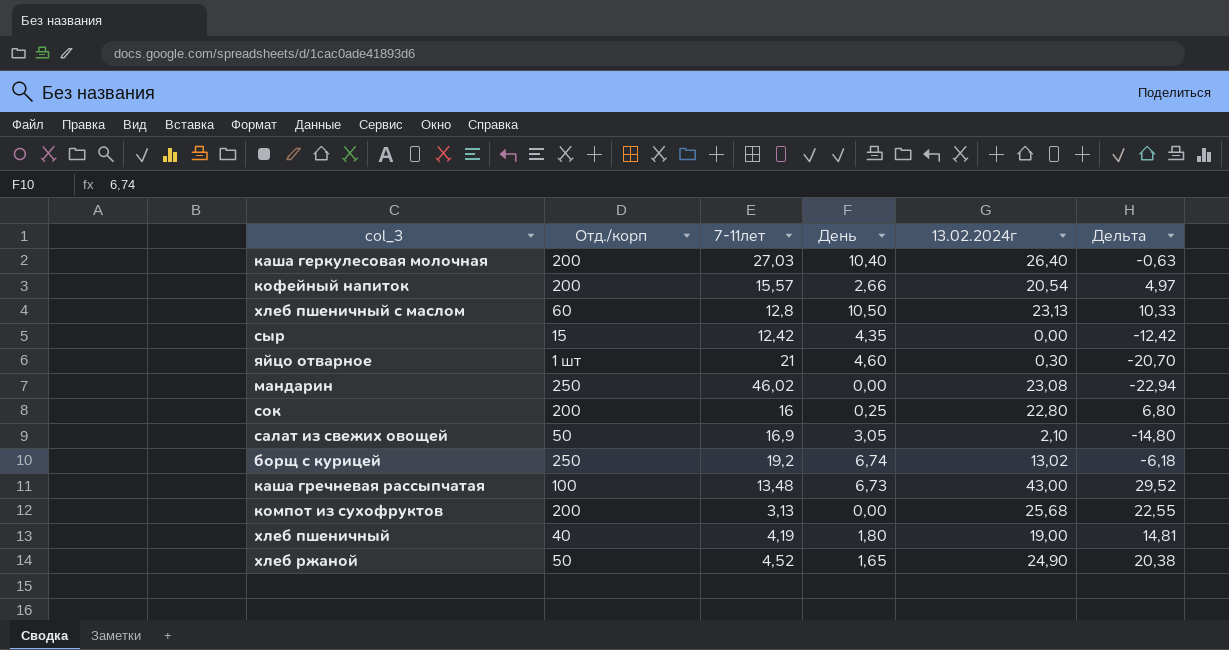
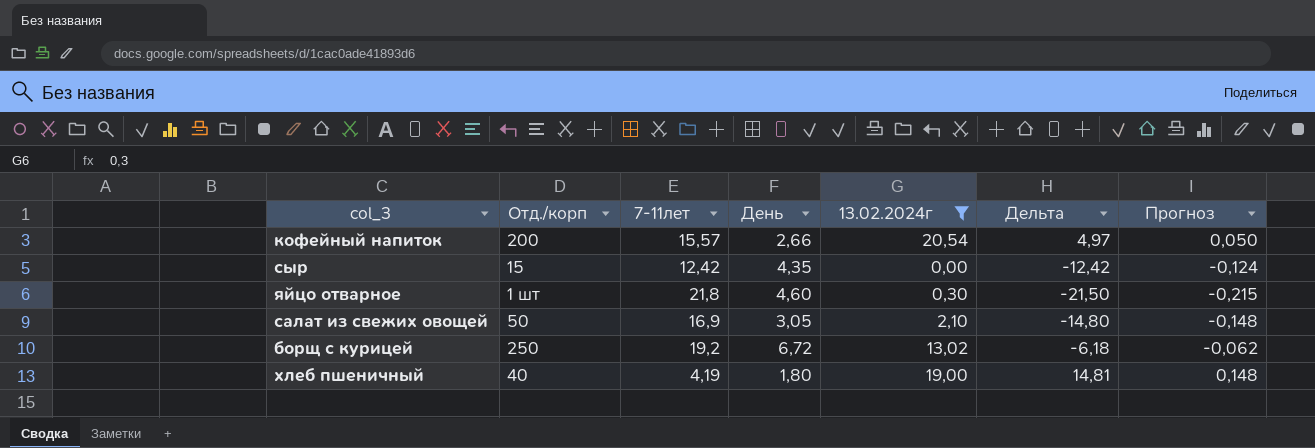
filter: none -> 13.02.2024г <= 20,54
column Прогноз | formula: none -> [Дельта] * 0,01
яйцо отварное | 7-11лет: 21 -> 21,8
яйцо отварное | Дельта: -20,70 -> -21,50
борщ с курицей | День: 6,74 -> 6,72

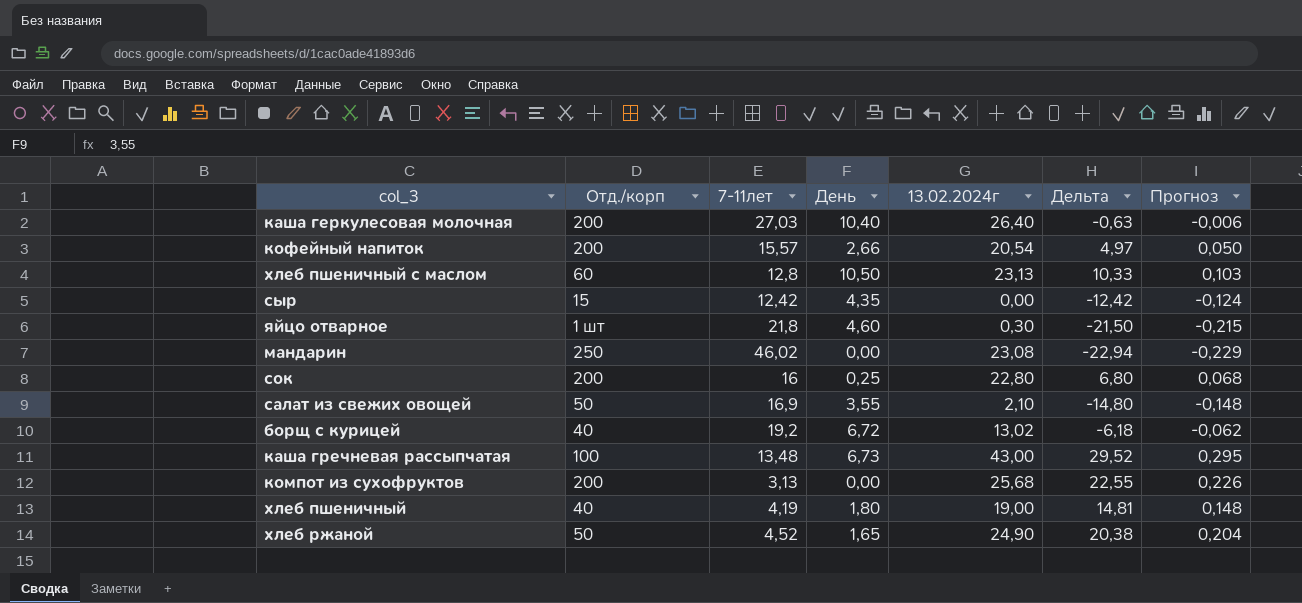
filter: 13.02.2024г <= 20,54 -> none
салат из свежих овощей | День: 3,05 -> 3,55
борщ с курицей | Отд./корп: 250 -> 40

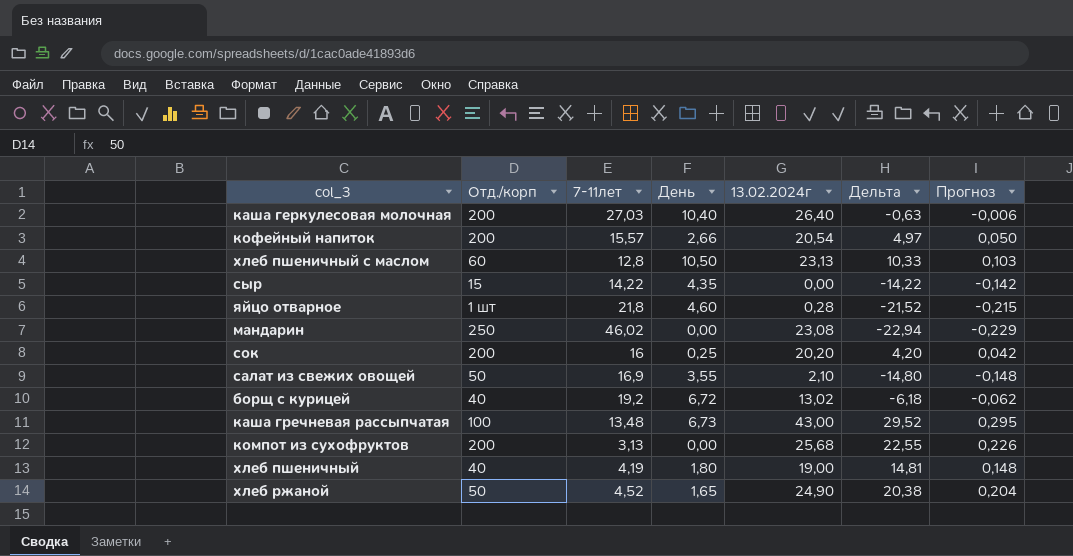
сыр | 7-11лет: 12,42 -> 14,22
сыр | Дельта: -12,42 -> -14,22
сыр | Прогноз: -0,124 -> -0,142
яйцо отварное | 13.02.2024г: 0,30 -> 0,28
яйцо отварное | Дельта: -21,50 -> -21,52
сок | 13.02.2024г: 22,80 -> 20,20
сок | Дельта: 6,80 -> 4,20
сок | Прогноз: 0,068 -> 0,042

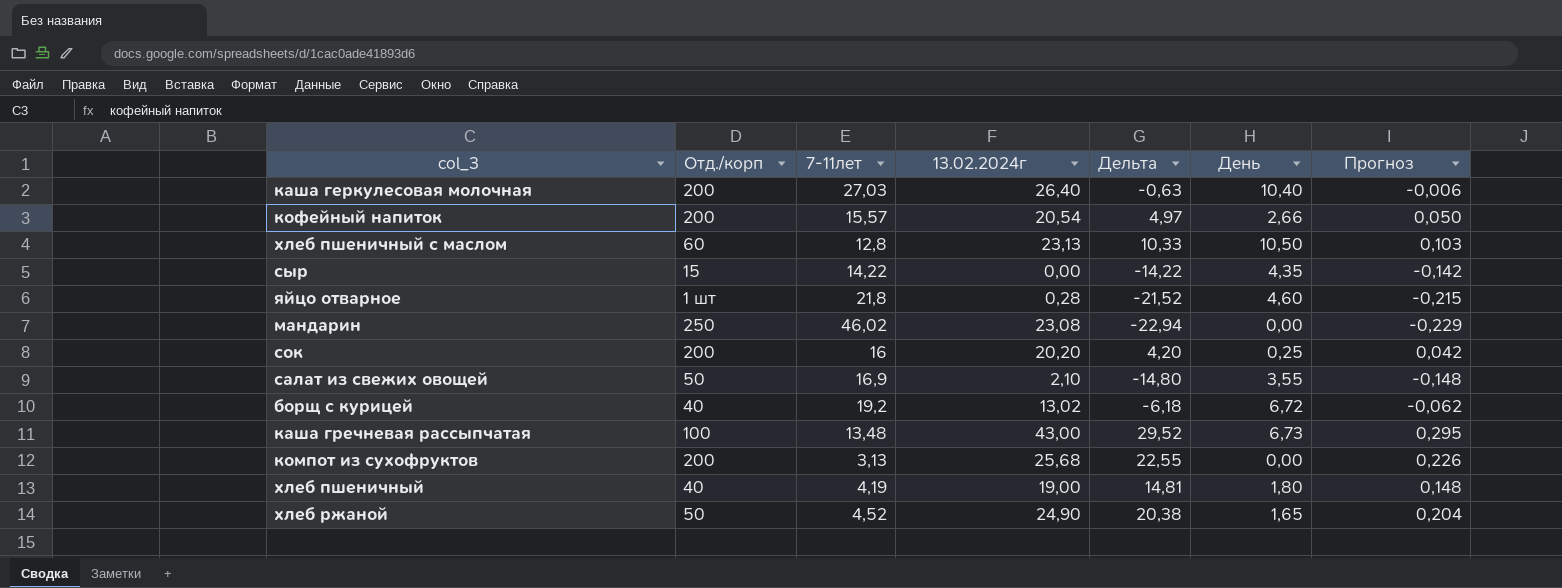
column День | position: 4 -> 6

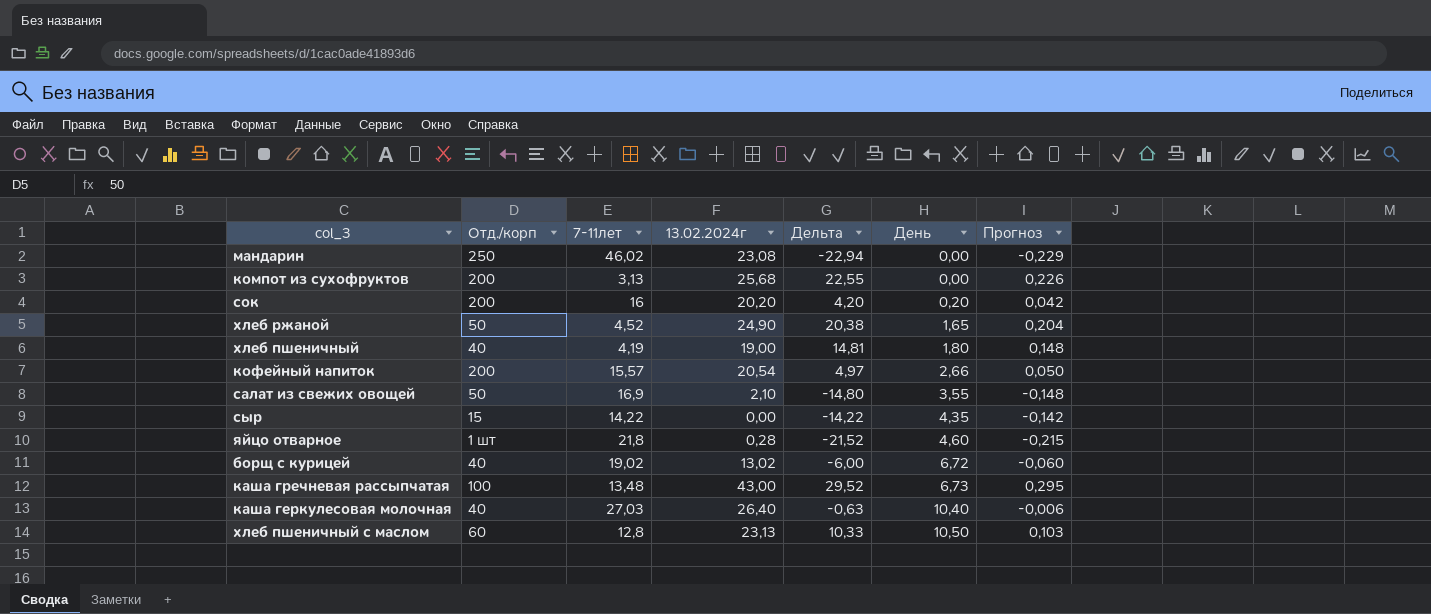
row order: none -> День ascending
сок | День: 0,25 -> 0,20
борщ с курицей | 7-11лет: 19,2 -> 19,02
борщ с курицей | Дельта: -6,18 -> -6,00
борщ с курицей | Прогноз: -0,062 -> -0,060
каша геркулесовая молочная | Отд./корп: 200 -> 40

